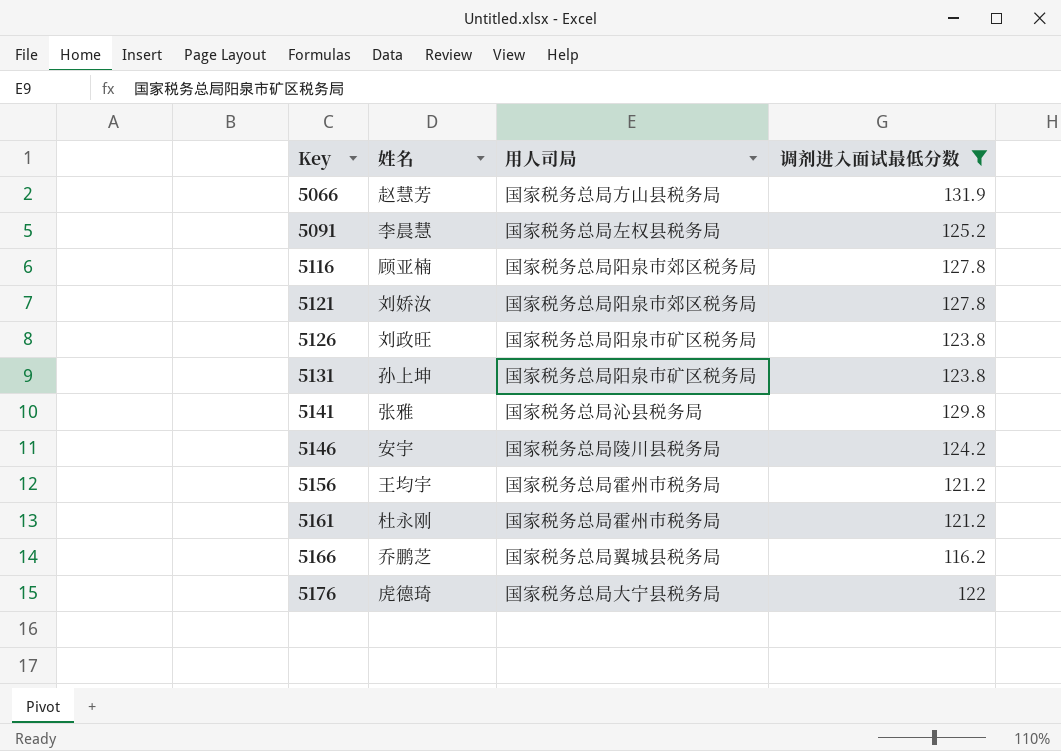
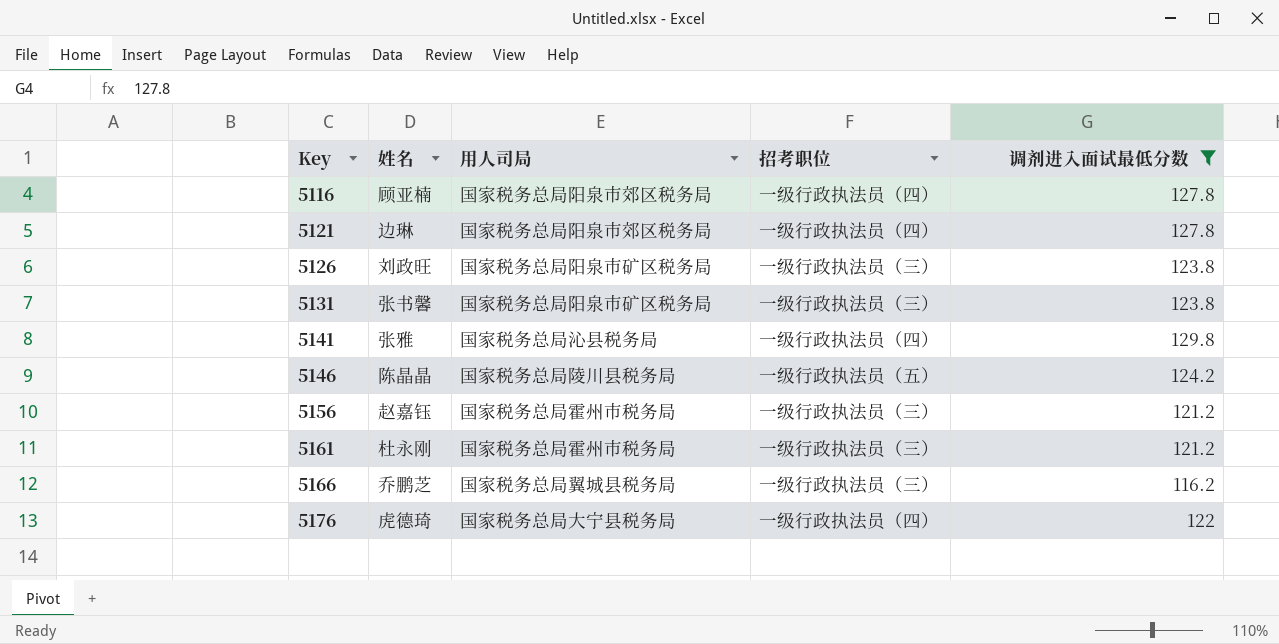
column 招考职位 | position: none -> 4
row 5066: 赵慧芳 | 国家税务总局方山县税务局 | 131.9 -> none
row 5091: 李晨慧 | 国家税务总局左权县税务局 | 125.2 -> none
5121 | 姓名: 刘娇汝 -> 边琳
5131 | 姓名: 孙上坤 -> 张书馨
5146 | 姓名: 安宇 -> 陈晶晶
5156 | 姓名: 王均宇 -> 赵嘉钰

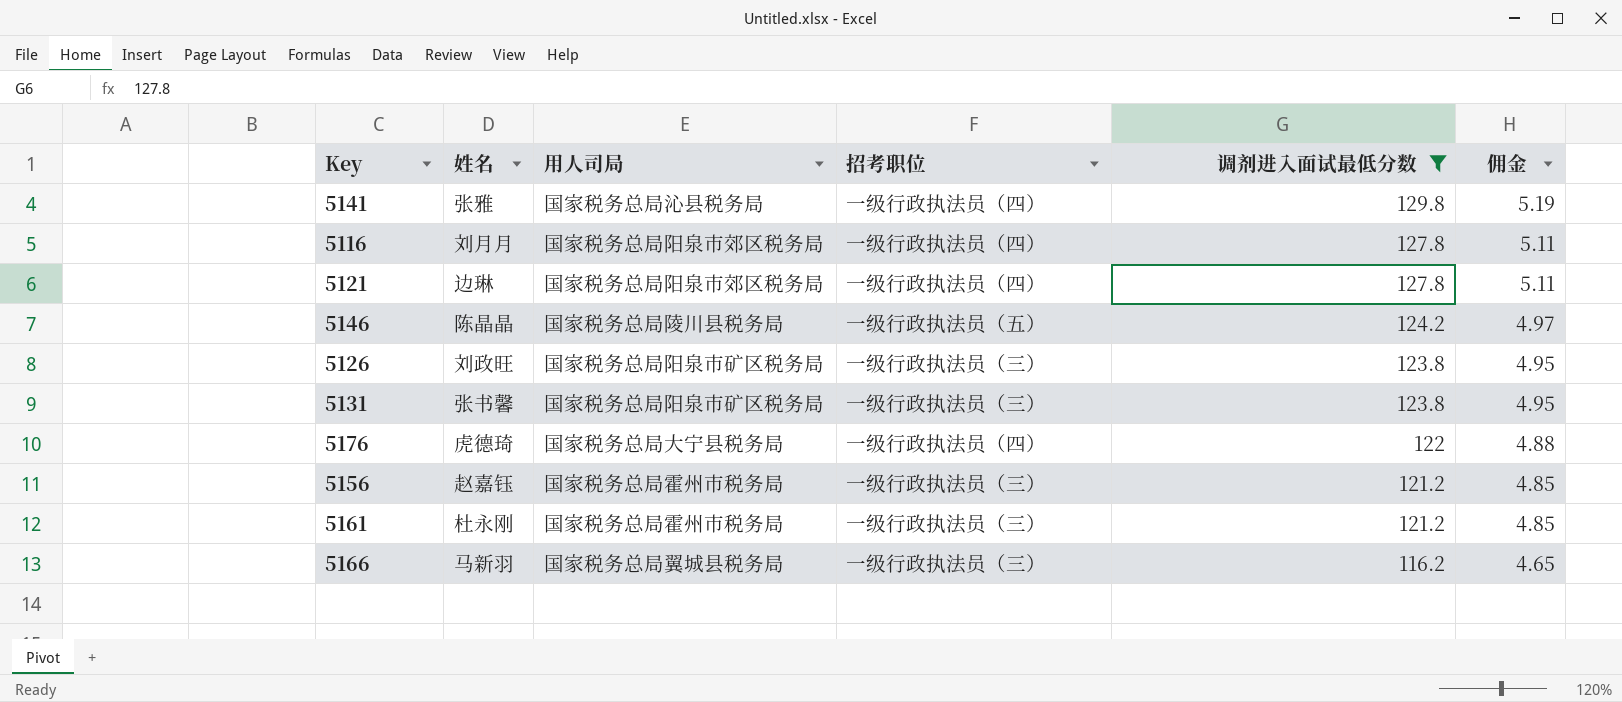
row order: Key ascending -> 调剂进入面试最低分数 descending
column 佣金 | formula: none -> [调剂进入面试最低分数] * 0.04
5116 | 姓名: 顾亚楠 -> 刘月月
5166 | 姓名: 乔鹏芝 -> 马新羽

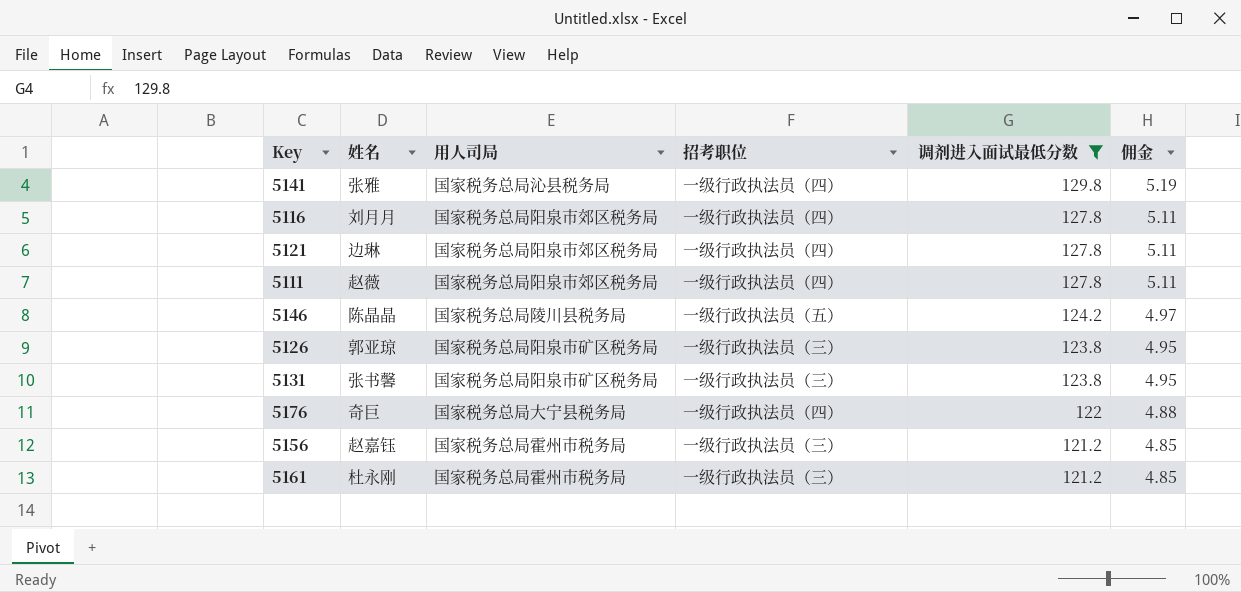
row 5166: 马新羽 | 国家税务总局翼城县税务局 | 一级行政执法员（三） | 116.2 | 4.65 -> none
row 5111: none -> 赵薇 | 国家税务总局阳泉市郊区税务局 | 一级行政执法员（四） | 127.8 | 5.11
5126 | 姓名: 刘政旺 -> 郭亚琼
5176 | 姓名: 虎德琦 -> 奇巨

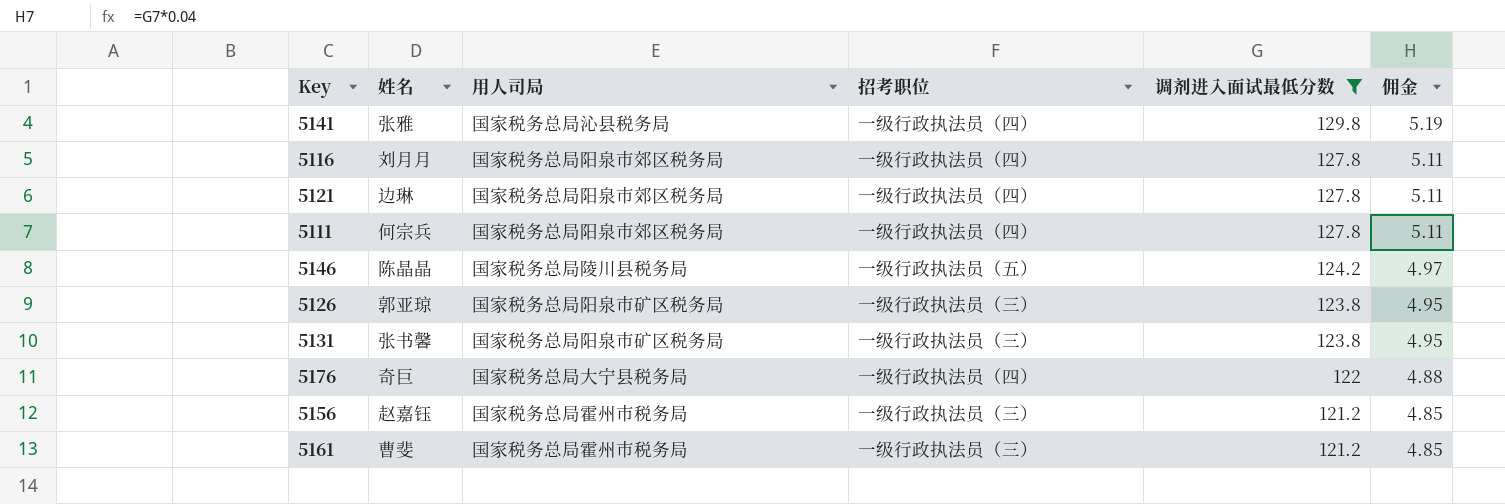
5111 | 姓名: 赵薇 -> 何宗兵
5161 | 姓名: 杜永刚 -> 曹斐

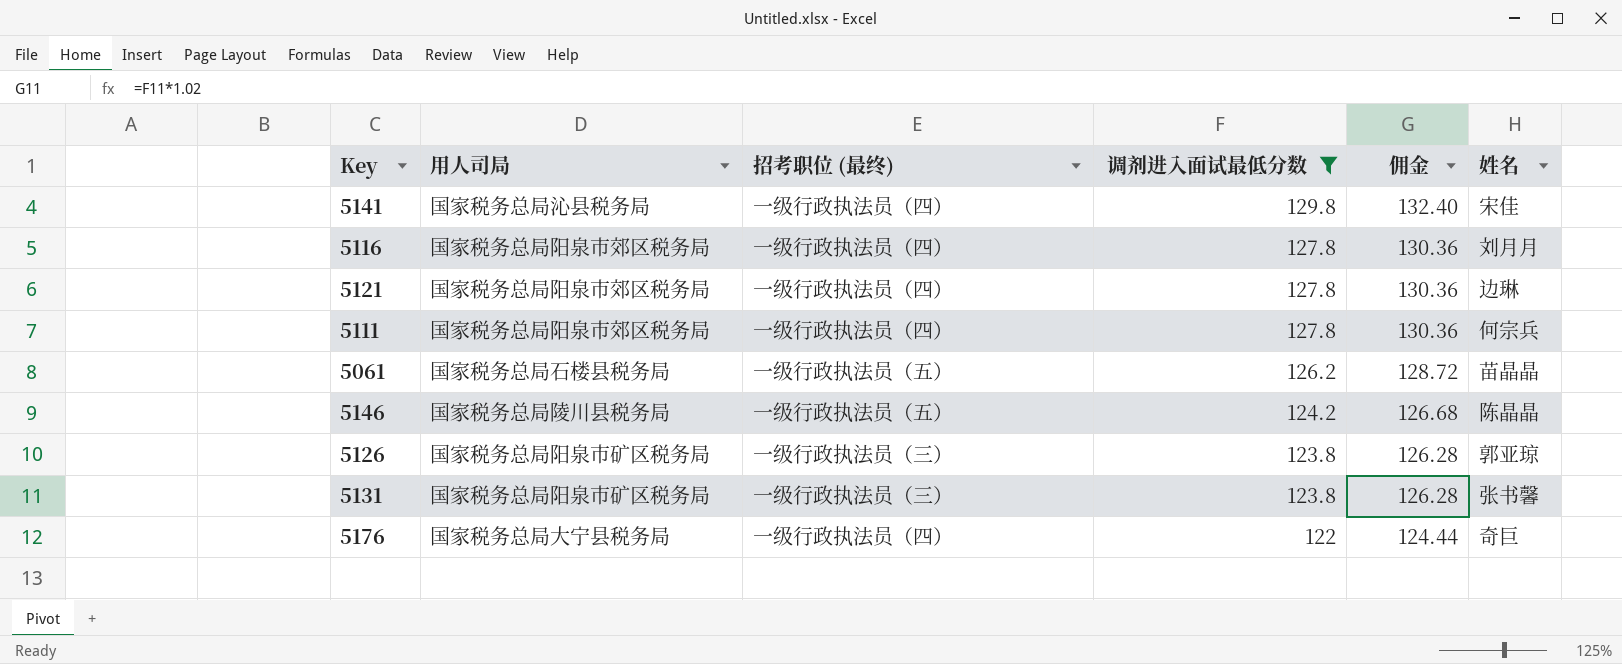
column name: 招考职位 -> 招考职位 (最终)
column 佣金 | formula: [调剂进入面试最低分数] * 0.04 -> [调剂进入面试最低分数] * 1.02
column 姓名 | position: 2 -> 6
row 5156: 赵嘉钰 | 国家税务总局霍州市税务局 | 一级行政执法员（三） | 121.2 | 4.85 -> none
row 5161: 曹斐 | 国家税务总局霍州市税务局 | 一级行政执法员（三） | 121.2 | 4.85 -> none
5141 | 姓名: 张雅 -> 宋佳
row 5061: none -> 国家税务总局石楼县税务局 | 一级行政执法员（五） | 126.2 | 128.72 | 苗晶晶

